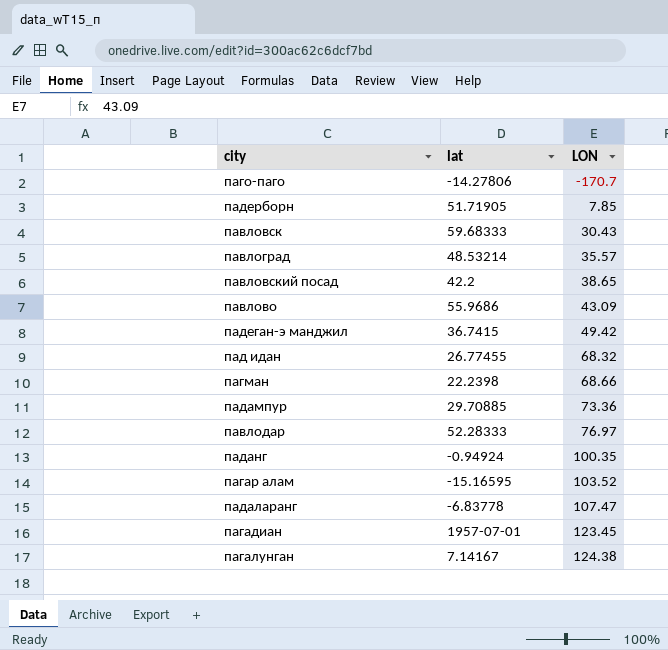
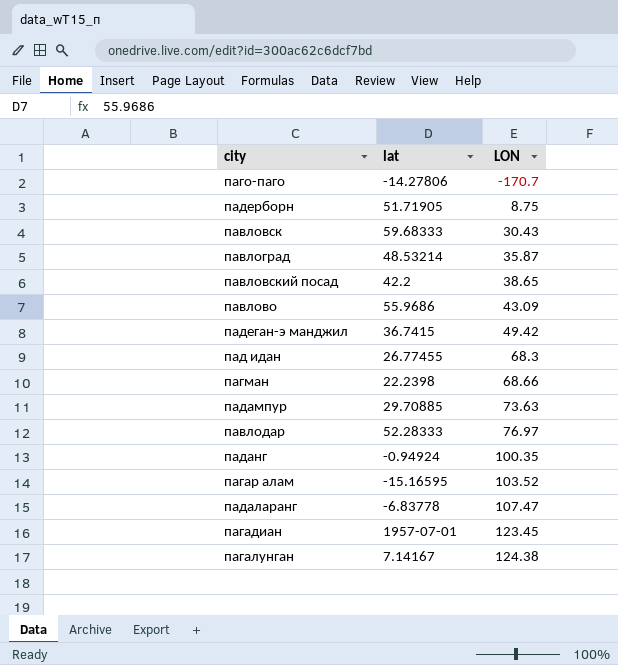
падерборн | LON: 7.85 -> 8.75
павлоград | LON: 35.57 -> 35.87
пад идан | LON: 68.32 -> 68.3
падампур | LON: 73.36 -> 73.63

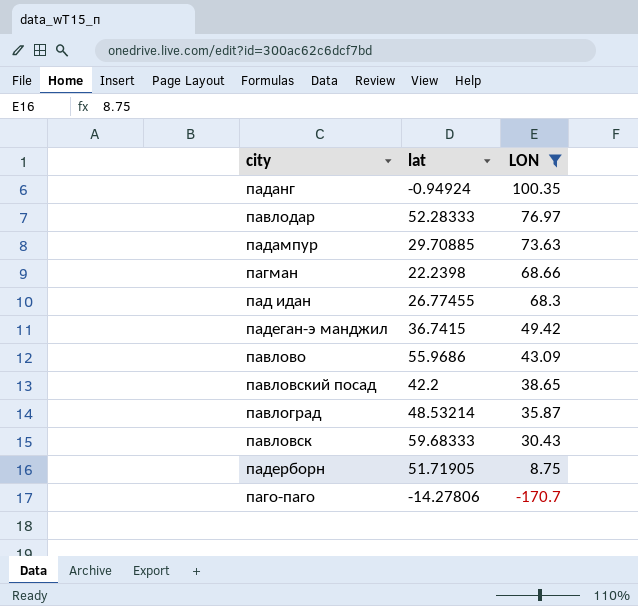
filter: none -> LON <= 100.35
row order: LON ascending -> LON descending

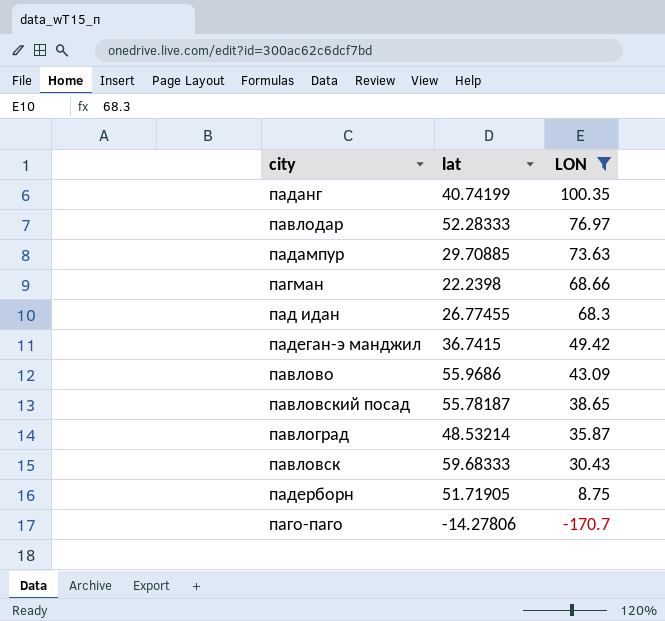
паданг | lat: -0.94924 -> 40.74199
павловский посад | lat: 42.2 -> 55.78187

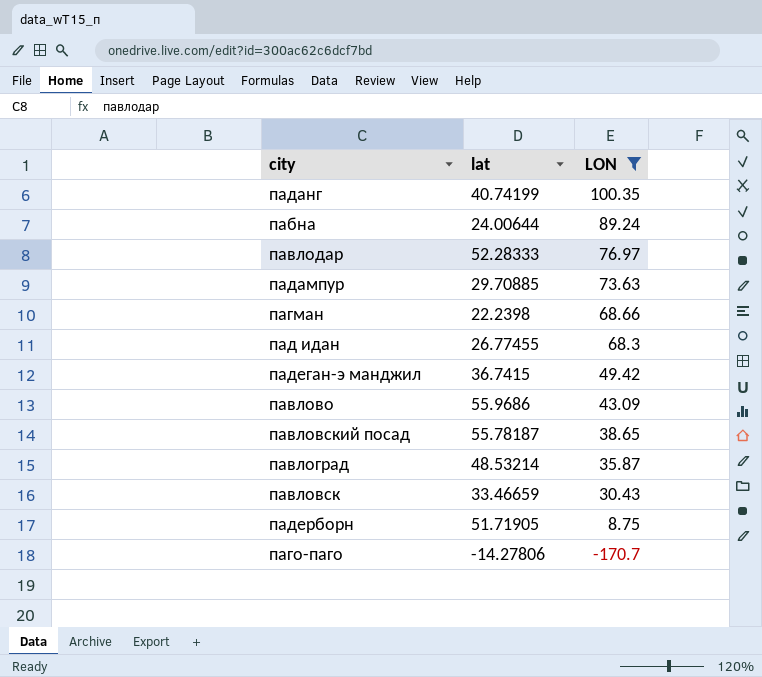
row пабна: none -> 24.00644 | 89.24
павловск | lat: 59.68333 -> 33.46659

